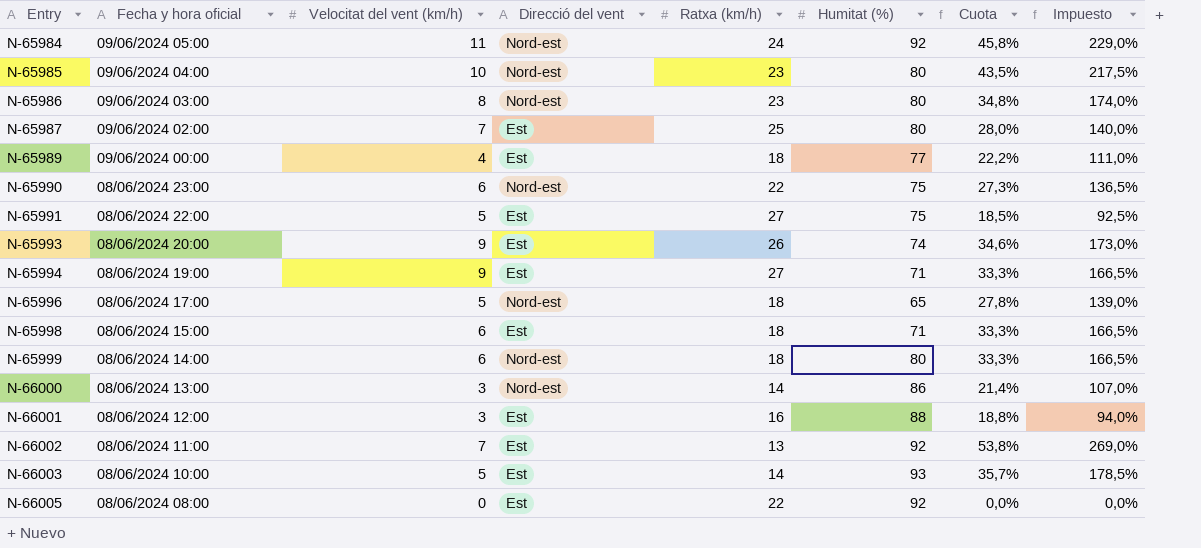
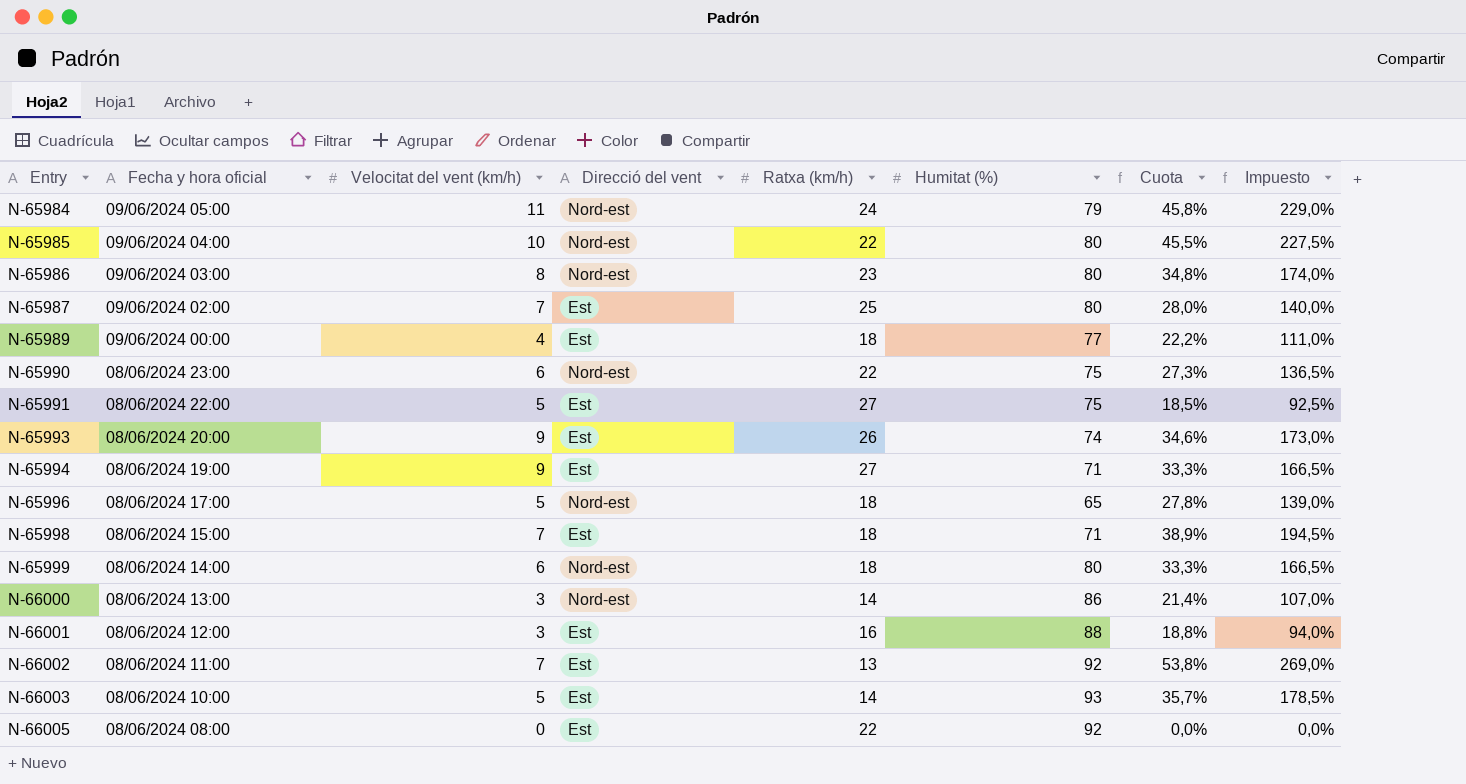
N-65984 | Humitat (%): 92 -> 79
N-65985 | Ratxa (km/h): 23 -> 22
N-65985 | Cuota: 43,5% -> 45,5%
N-65985 | Impuesto: 217,5% -> 227,5%
N-65998 | Velocitat del vent (km/h): 6 -> 7
N-65998 | Cuota: 33,3% -> 38,9%
N-65998 | Impuesto: 166,5% -> 194,5%

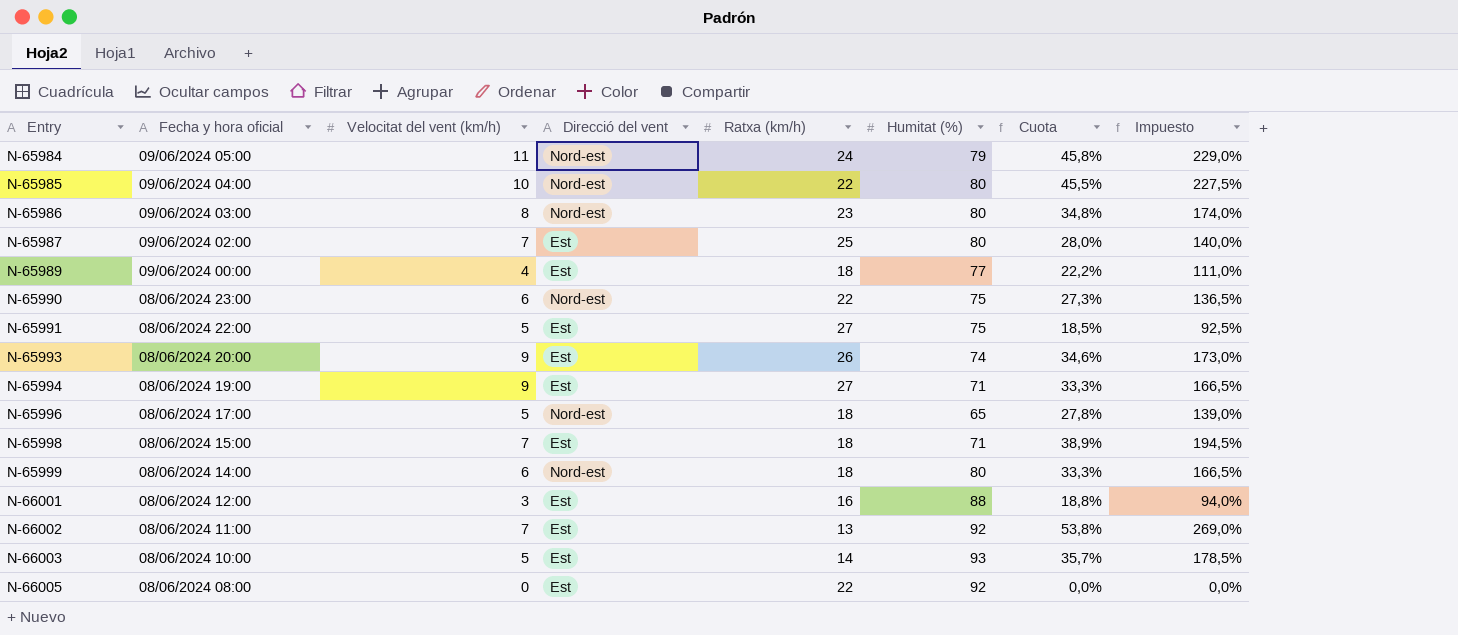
row N-66000: 08/06/2024 13:00 | 3 | Nord-est | 14 | 86 | 21,4% | 107,0% -> none

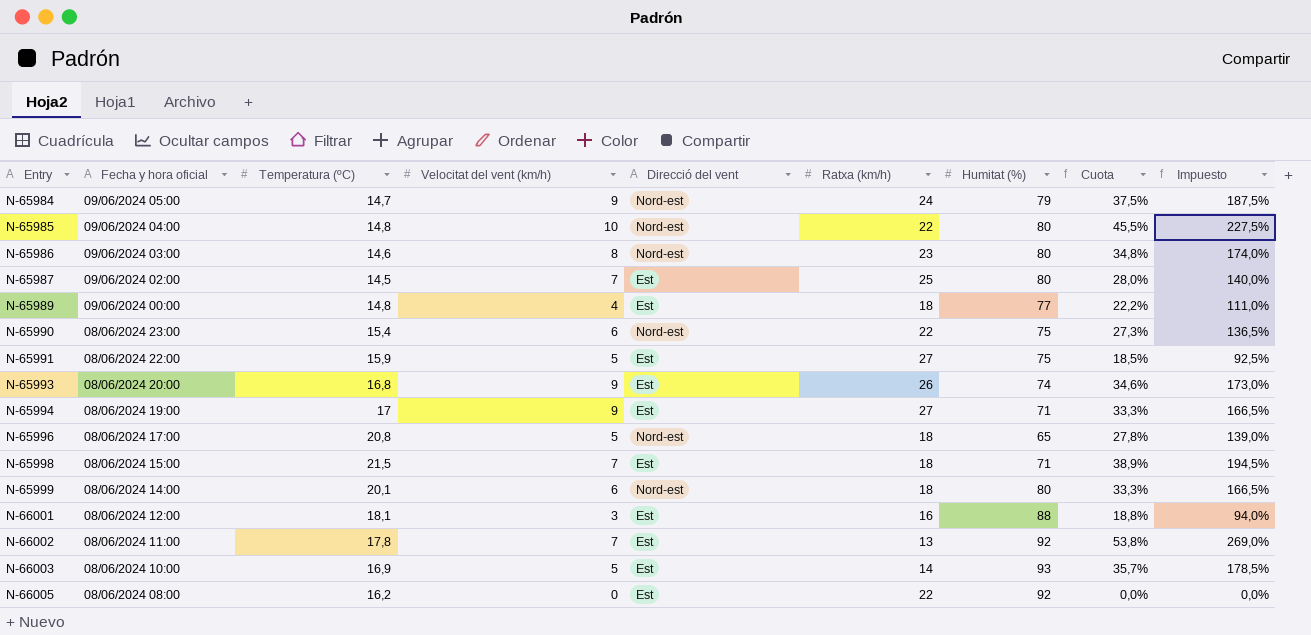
column Temperatura (ºC) | position: none -> 3
N-65984 | Velocitat del vent (km/h): 11 -> 9
N-65984 | Cuota: 45,8% -> 37,5%
N-65984 | Impuesto: 229,0% -> 187,5%

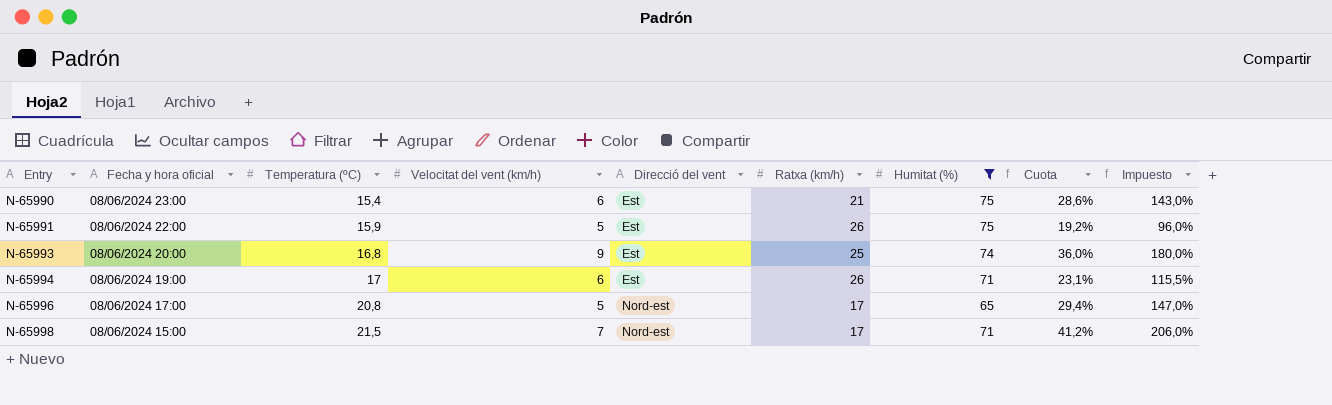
filter: none -> Humitat (%) <= 75
N-65990 | Direcció del vent: Nord-est -> Est
N-65990 | Ratxa (km/h): 22 -> 21
N-65990 | Cuota: 27,3% -> 28,6%
N-65990 | Impuesto: 136,5% -> 143,0%
N-65991 | Ratxa (km/h): 27 -> 26
N-65991 | Cuota: 18,5% -> 19,2%
N-65991 | Impuesto: 92,5% -> 96,0%
N-65993 | Ratxa (km/h): 26 -> 25
N-65993 | Cuota: 34,6% -> 36,0%
N-65993 | Impuesto: 173,0% -> 180,0%
N-65994 | Velocitat del vent (km/h): 9 -> 6
N-65994 | Ratxa (km/h): 27 -> 26
N-65994 | Cuota: 33,3% -> 23,1%
N-65994 | Impuesto: 166,5% -> 115,5%
N-65996 | Ratxa (km/h): 18 -> 17
N-65996 | Cuota: 27,8% -> 29,4%
N-65996 | Impuesto: 139,0% -> 147,0%
N-65998 | Direcció del vent: Est -> Nord-est
N-65998 | Ratxa (km/h): 18 -> 17
N-65998 | Cuota: 38,9% -> 41,2%
N-65998 | Impuesto: 194,5% -> 206,0%

